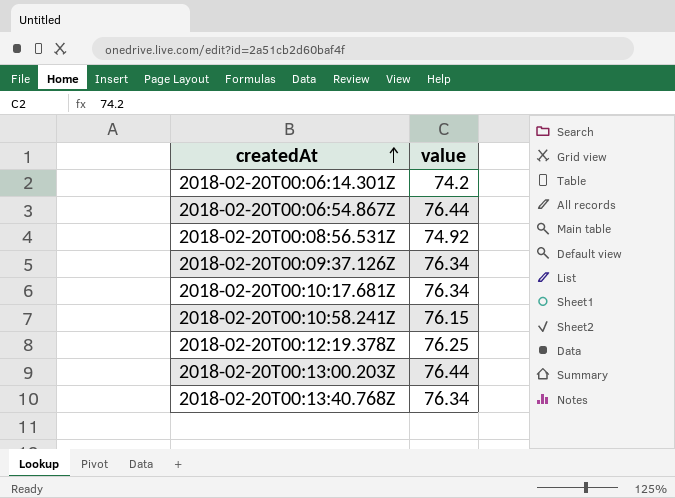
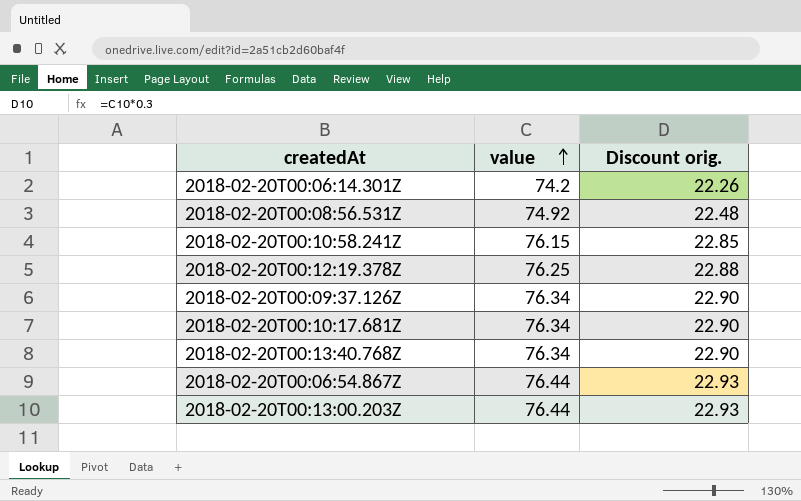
row order: createdAt ascending -> value ascending
column Discount orig. | formula: none -> [value] * 0.3

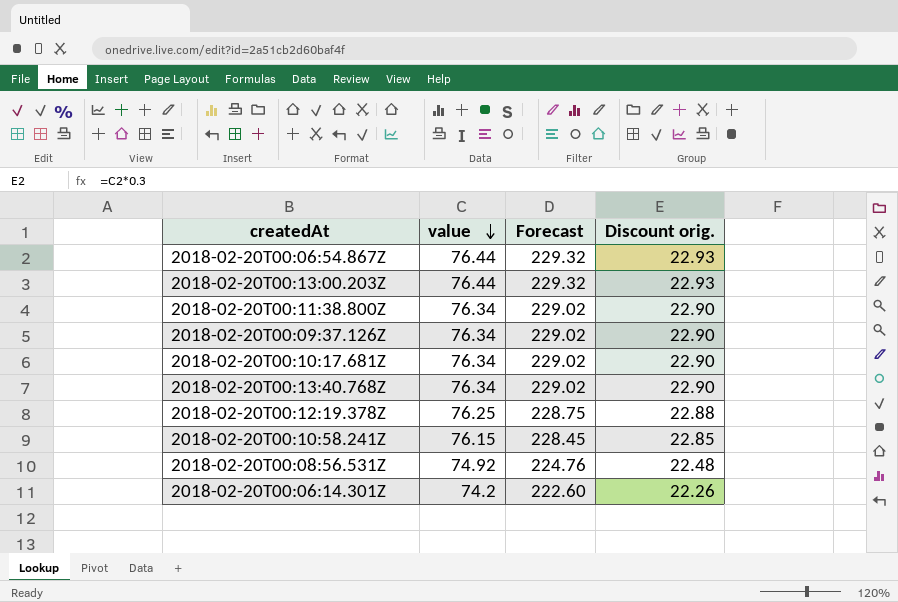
row order: value ascending -> value descending
column Forecast | formula: none -> [value] * 3
row 2018-02-20T00:11:38.800Z: none -> 76.34 | 229.02 | 22.90

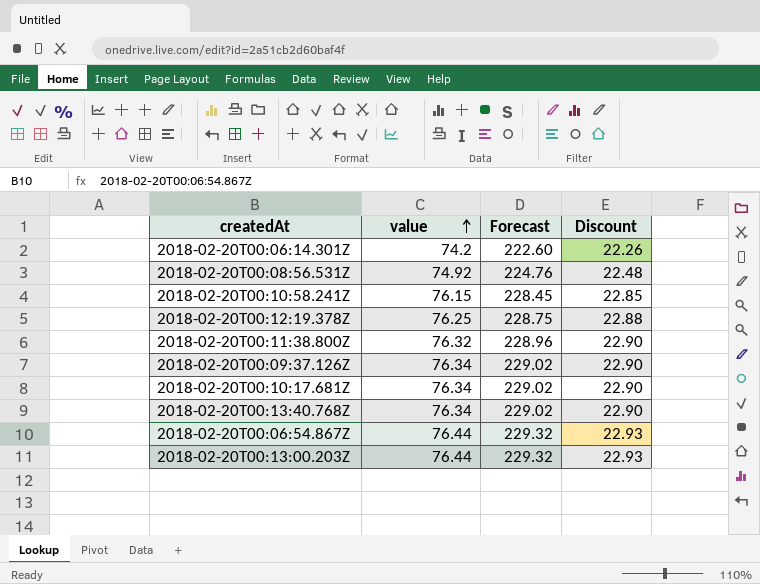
row order: value descending -> value ascending
column name: Discount orig. -> Discount
2018-02-20T00:11:38.800Z | value: 76.34 -> 76.32
2018-02-20T00:11:38.800Z | Forecast: 229.02 -> 228.96

